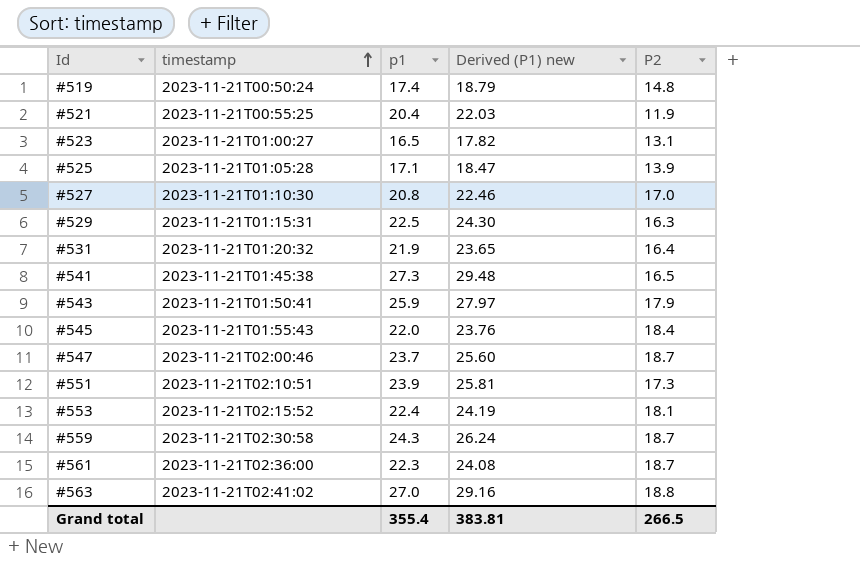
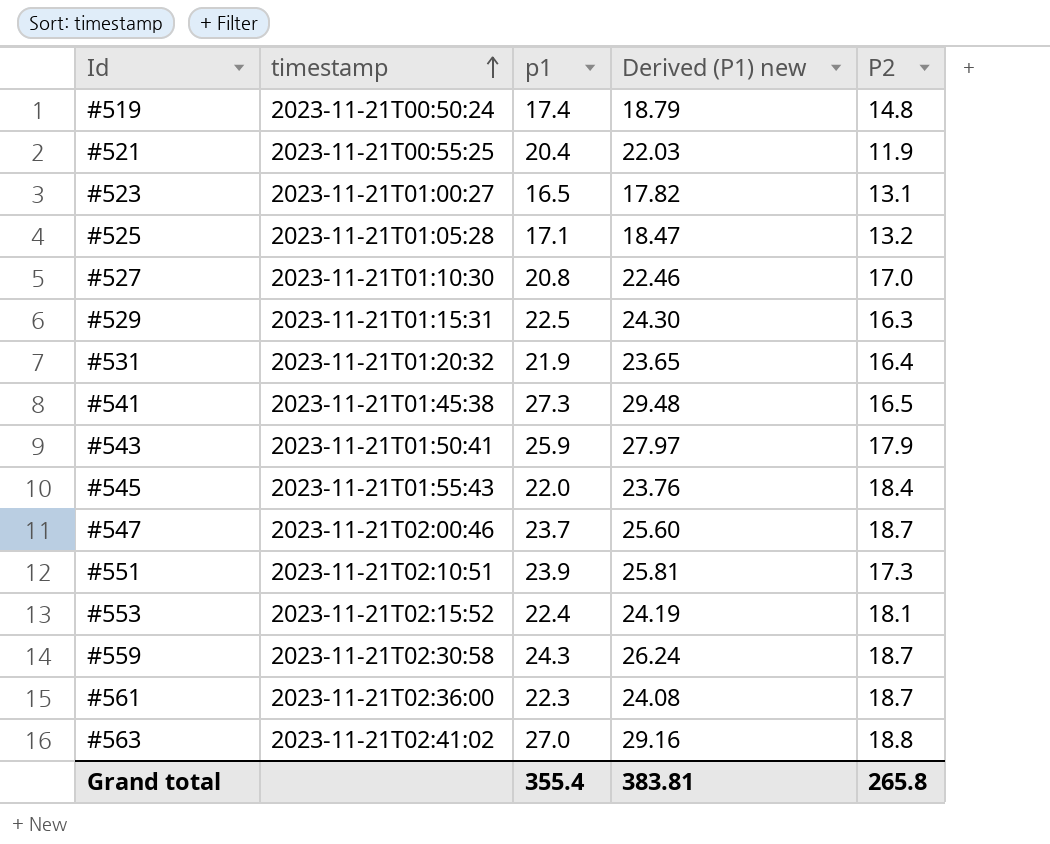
#525 | P2: 13.9 -> 13.2
Grand total | P2: 266.5 -> 265.8

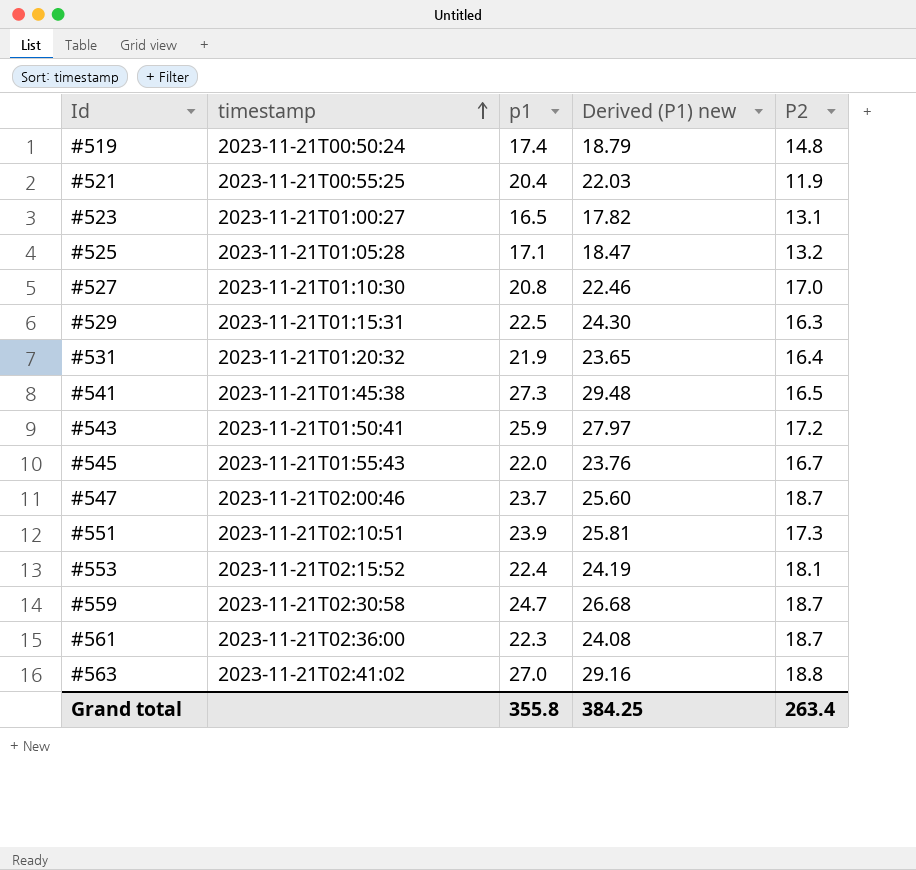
#543 | P2: 17.9 -> 17.2
#545 | P2: 18.4 -> 16.7
#559 | p1: 24.3 -> 24.7
#559 | Derived (P1) new: 26.24 -> 26.68
Grand total | p1: 355.4 -> 355.8
Grand total | Derived (P1) new: 383.81 -> 384.25
Grand total | P2: 265.8 -> 263.4

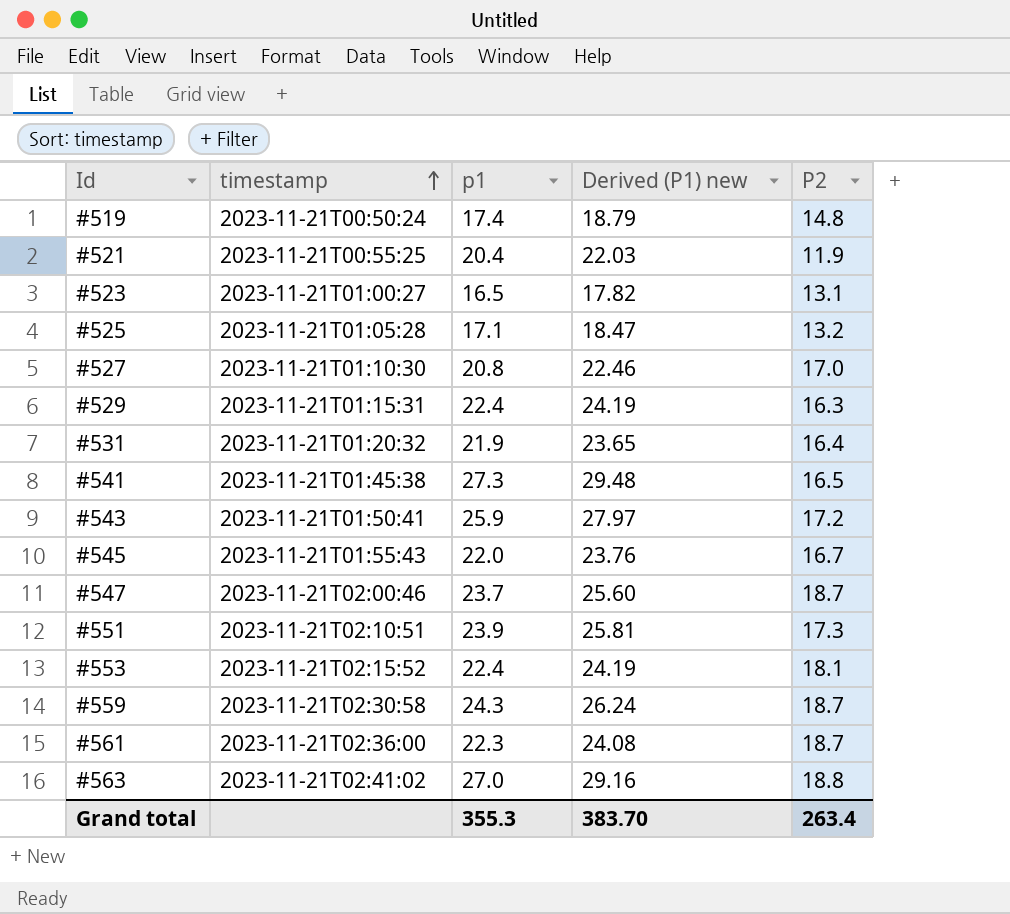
#529 | p1: 22.5 -> 22.4
#529 | Derived (P1) new: 24.30 -> 24.19
#559 | p1: 24.7 -> 24.3
#559 | Derived (P1) new: 26.68 -> 26.24
Grand total | p1: 355.8 -> 355.3
Grand total | Derived (P1) new: 384.25 -> 383.70

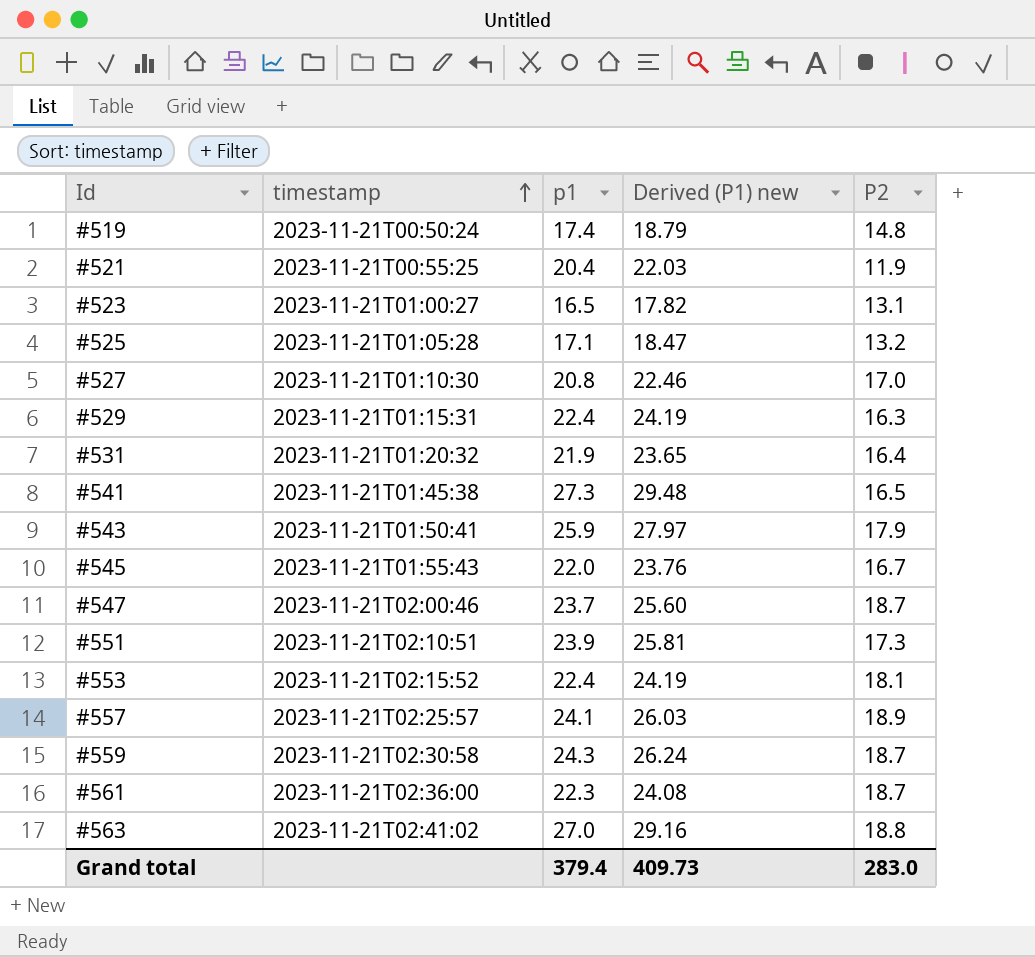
#543 | P2: 17.2 -> 17.9
row #557: none -> 2023-11-21T02:25:57 | 24.1 | 26.03 | 18.9
Grand total | p1: 355.3 -> 379.4
Grand total | Derived (P1) new: 383.70 -> 409.73
Grand total | P2: 263.4 -> 283.0

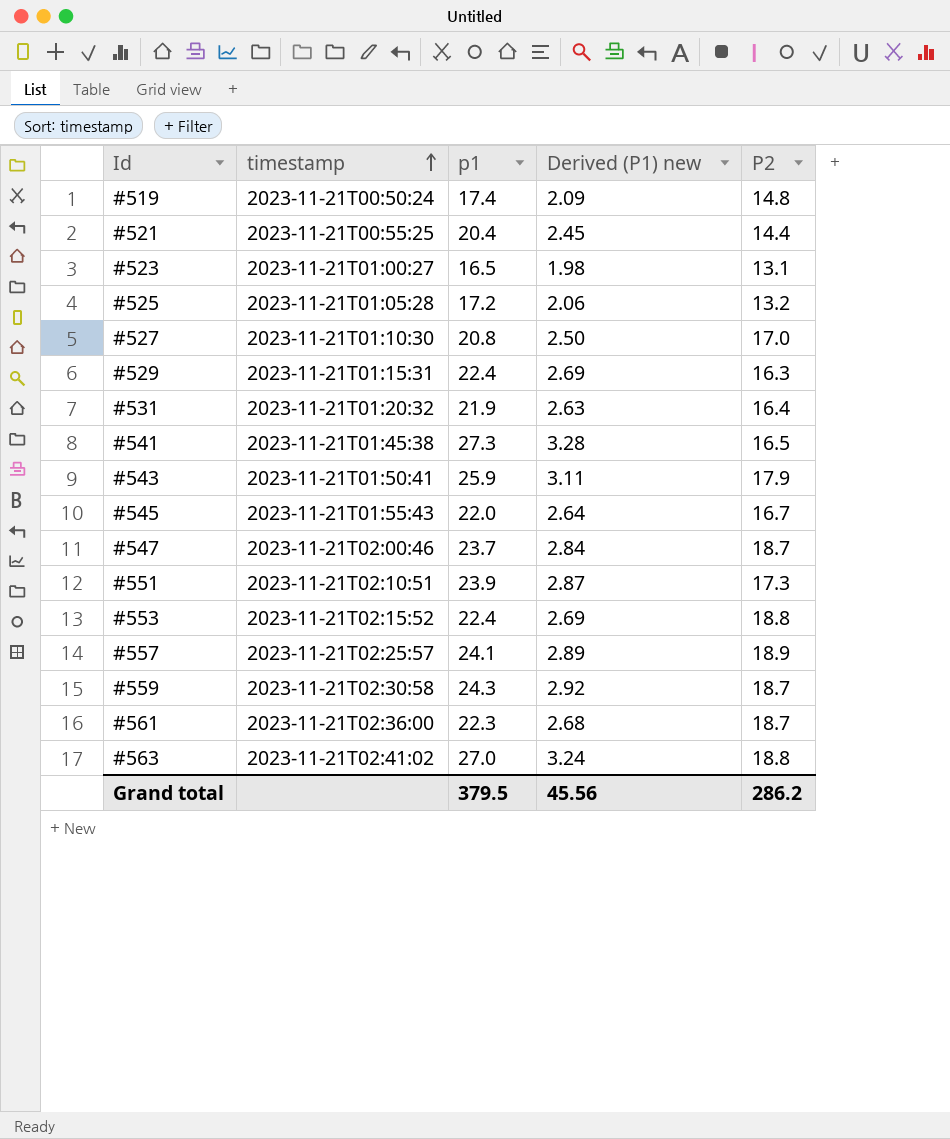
column Derived (P1) new | formula: [p1] * 1.08 -> [p1] * 0.12
#521 | P2: 11.9 -> 14.4
#525 | p1: 17.1 -> 17.2
#553 | P2: 18.1 -> 18.8
Grand total | p1: 379.4 -> 379.5
Grand total | Derived (P1) new: 409.73 -> 45.56
Grand total | P2: 283.0 -> 286.2

